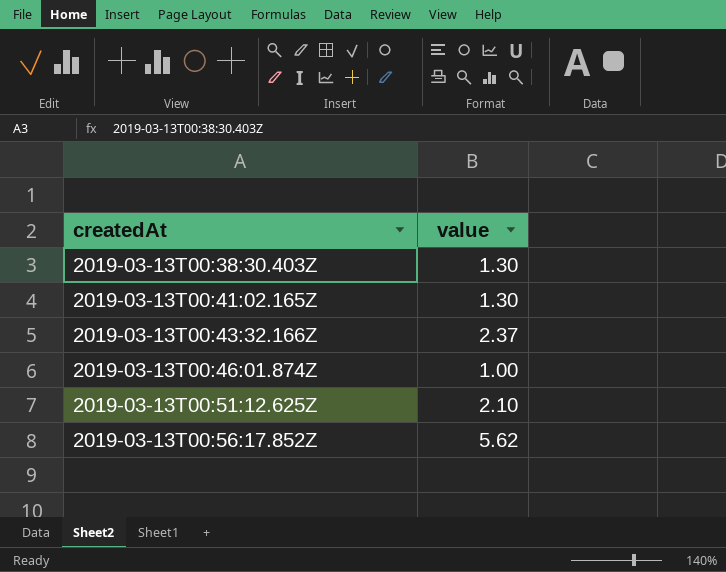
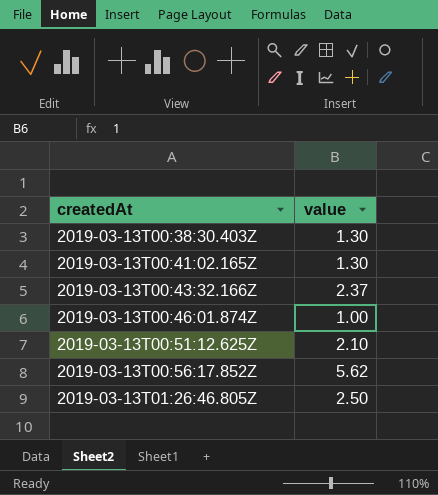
row 2019-03-13T01:26:46.805Z: none -> 2.50

